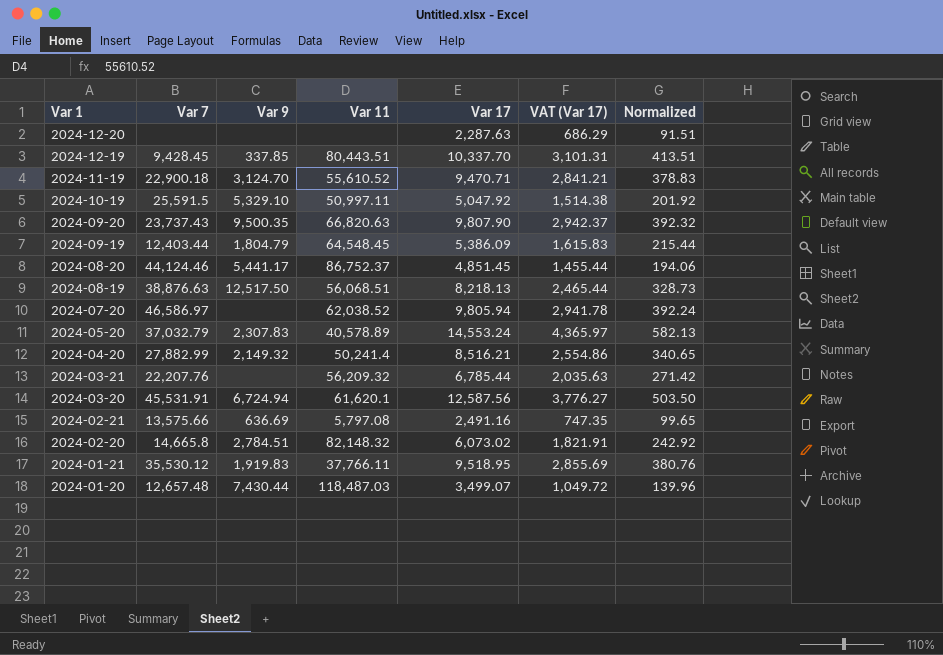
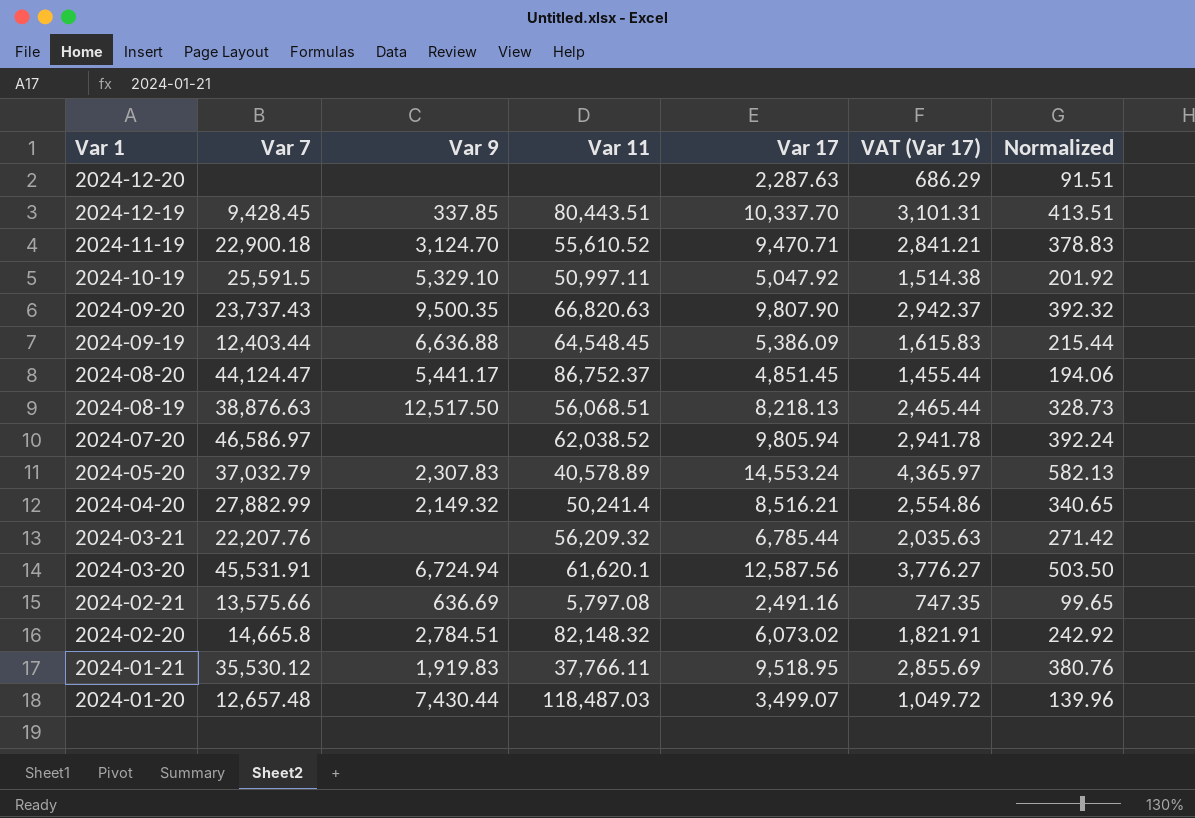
2024-09-19 | Var 9: 1,804.79 -> 6,636.88
2024-08-20 | Var 7: 44,124.46 -> 44,124.47

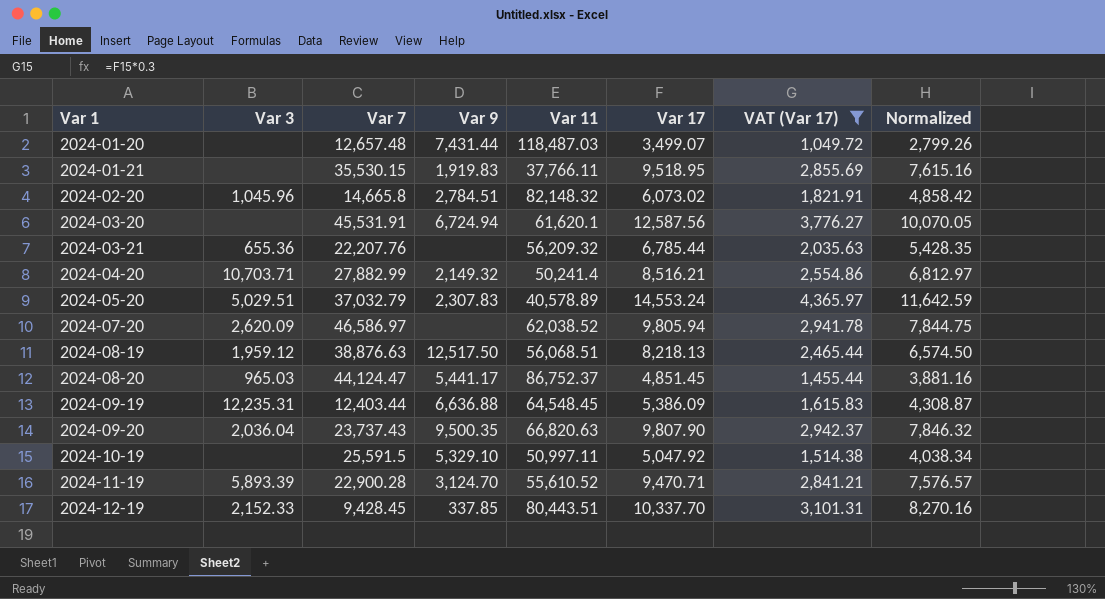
filter: none -> VAT (Var 17) >= 1,049.72
row order: Var 1 descending -> Var 1 ascending
column Var 3 | position: none -> 2
column Normalized | formula: [Var 17] * 0.04 -> [Var 17] * 0.8
2024-01-20 | Var 9: 7,430.44 -> 7,431.44
2024-01-21 | Var 7: 35,530.12 -> 35,530.15
2024-11-19 | Var 7: 22,900.18 -> 22,900.28

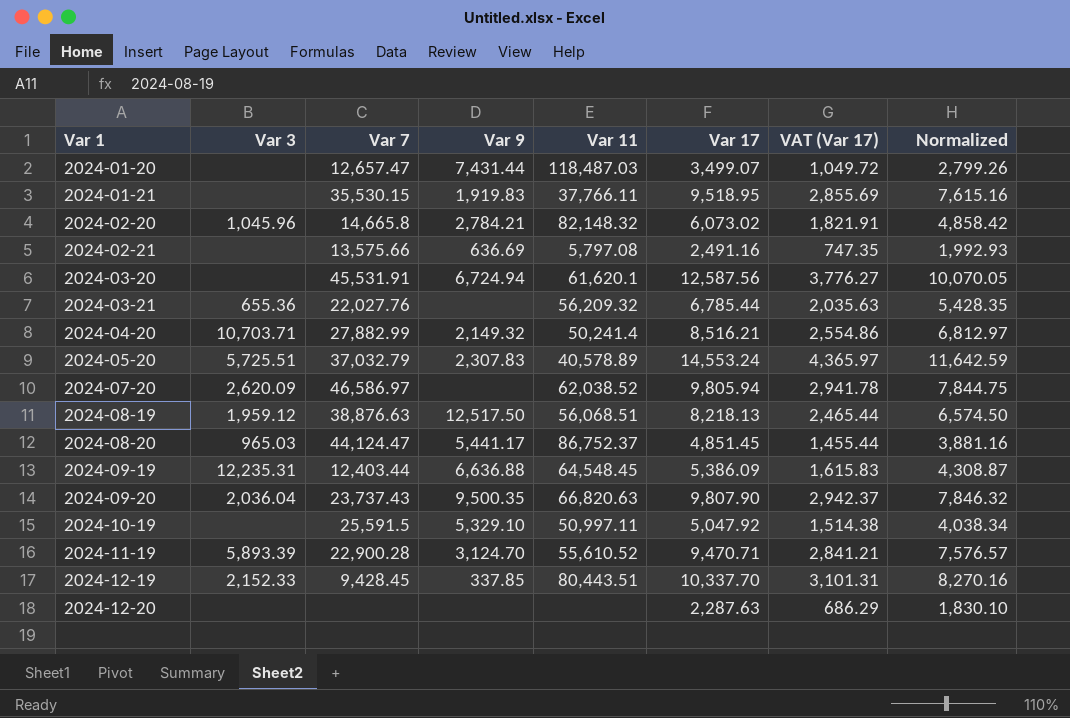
filter: VAT (Var 17) >= 1,049.72 -> none
2024-01-20 | Var 7: 12,657.48 -> 12,657.47
2024-02-20 | Var 9: 2,784.51 -> 2,784.21
2024-03-21 | Var 7: 22,207.76 -> 22,027.76
2024-05-20 | Var 3: 5,029.51 -> 5,725.51

